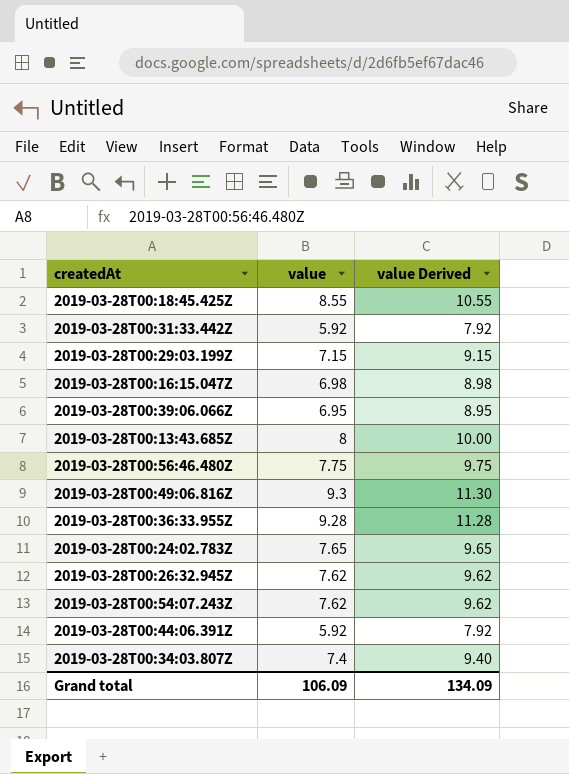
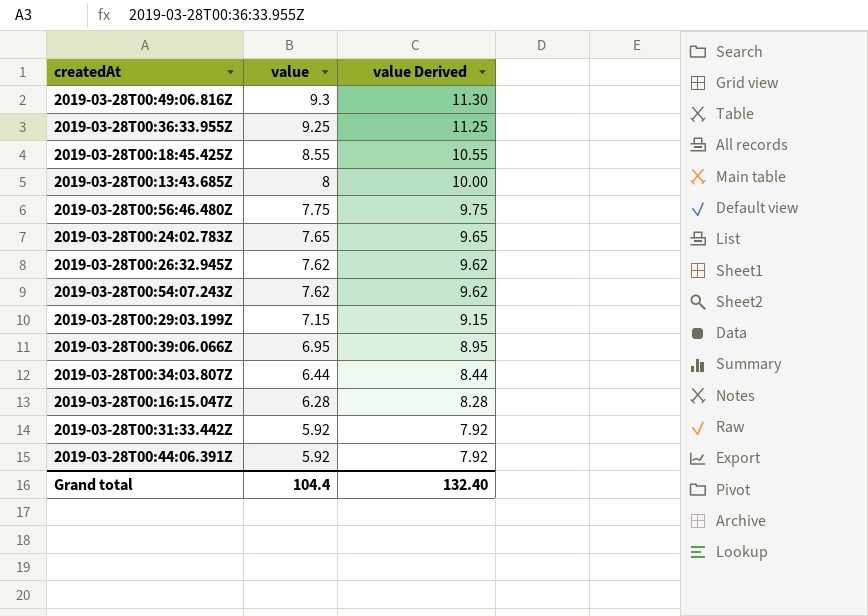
row order: none -> value descending
2019-03-28T00:36:33.955Z | value: 9.28 -> 9.25
2019-03-28T00:36:33.955Z | value Derived: 11.28 -> 11.25
2019-03-28T00:34:03.807Z | value: 7.4 -> 6.44
2019-03-28T00:34:03.807Z | value Derived: 9.40 -> 8.44
2019-03-28T00:16:15.047Z | value: 6.98 -> 6.28
2019-03-28T00:16:15.047Z | value Derived: 8.98 -> 8.28
Grand total | value: 106.09 -> 104.4
Grand total | value Derived: 134.09 -> 132.40

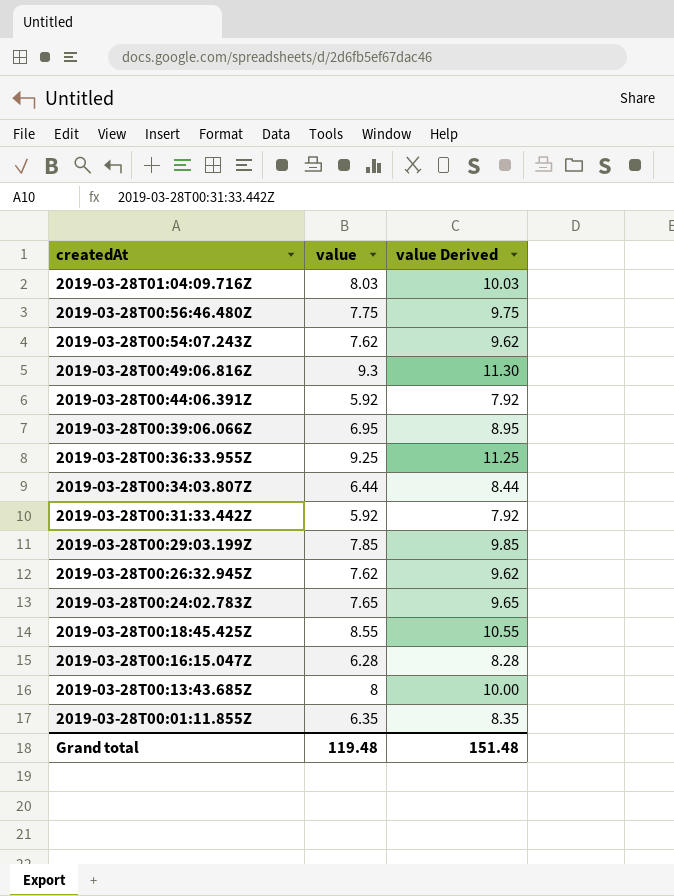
row order: value descending -> createdAt descending
row 2019-03-28T01:04:09.716Z: none -> 8.03 | 10.03
2019-03-28T00:29:03.199Z | value: 7.15 -> 7.85
2019-03-28T00:29:03.199Z | value Derived: 9.15 -> 9.85
row 2019-03-28T00:01:11.855Z: none -> 6.35 | 8.35
Grand total | value: 104.4 -> 119.48
Grand total | value Derived: 132.40 -> 151.48

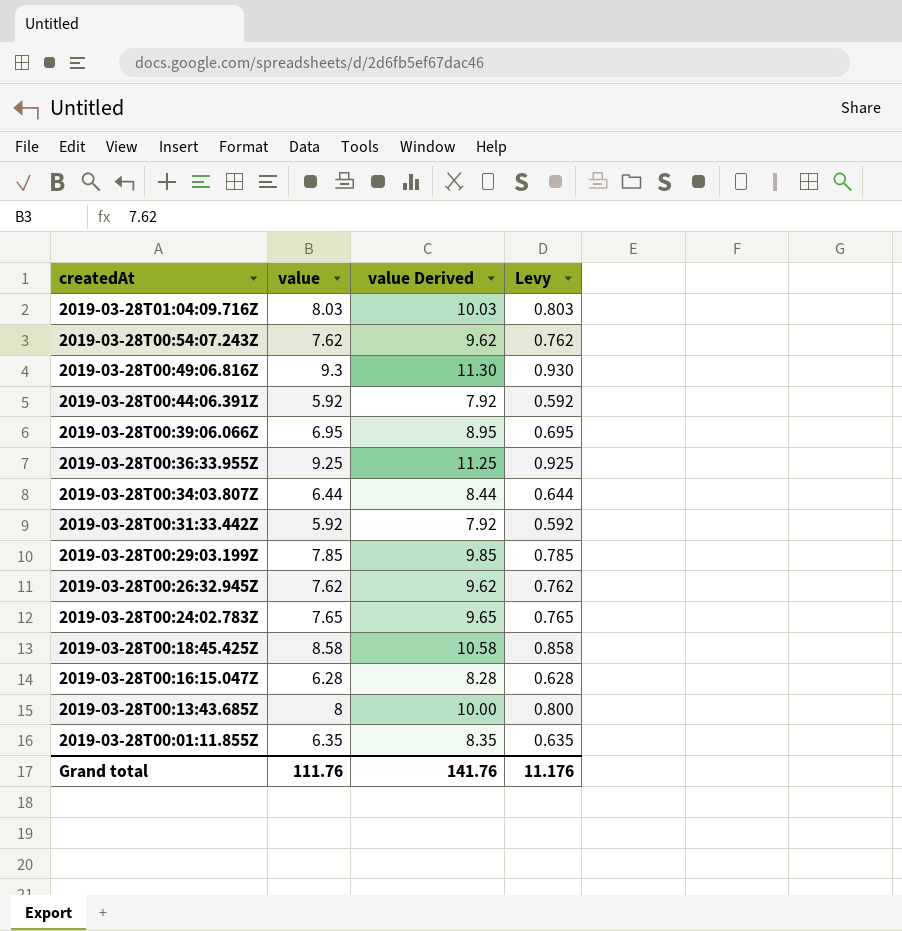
column Levy | formula: none -> [value] * 0.1
row 2019-03-28T00:56:46.480Z: 7.75 | 9.75 -> none
2019-03-28T00:18:45.425Z | value: 8.55 -> 8.58
2019-03-28T00:18:45.425Z | value Derived: 10.55 -> 10.58
Grand total | value: 119.48 -> 111.76
Grand total | value Derived: 151.48 -> 141.76

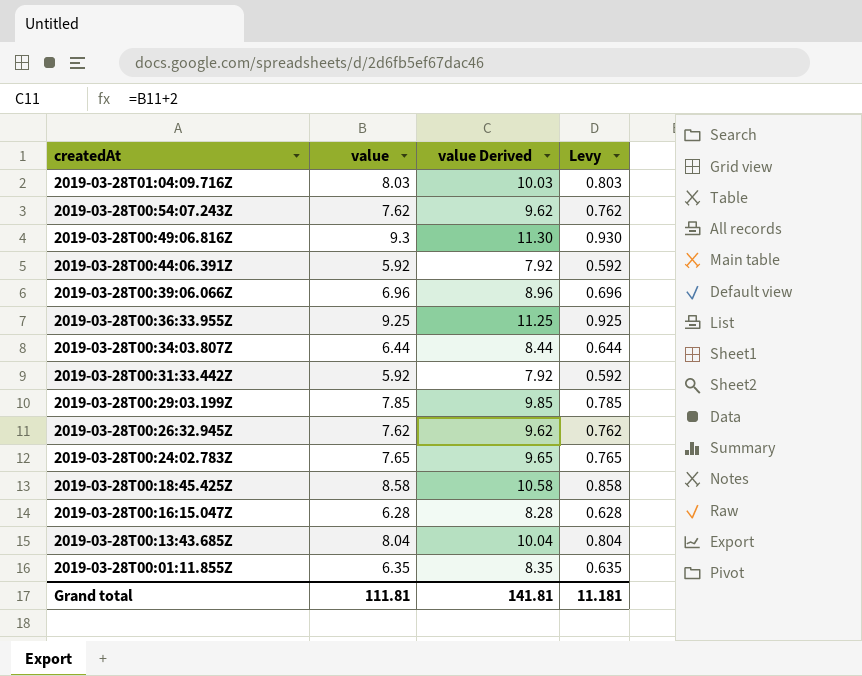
2019-03-28T00:39:06.066Z | value: 6.95 -> 6.96
2019-03-28T00:39:06.066Z | value Derived: 8.95 -> 8.96
2019-03-28T00:39:06.066Z | Levy: 0.695 -> 0.696
2019-03-28T00:13:43.685Z | value: 8 -> 8.04
2019-03-28T00:13:43.685Z | value Derived: 10.00 -> 10.04
2019-03-28T00:13:43.685Z | Levy: 0.800 -> 0.804
Grand total | value: 111.76 -> 111.81
Grand total | value Derived: 141.76 -> 141.81
Grand total | Levy: 11.176 -> 11.181

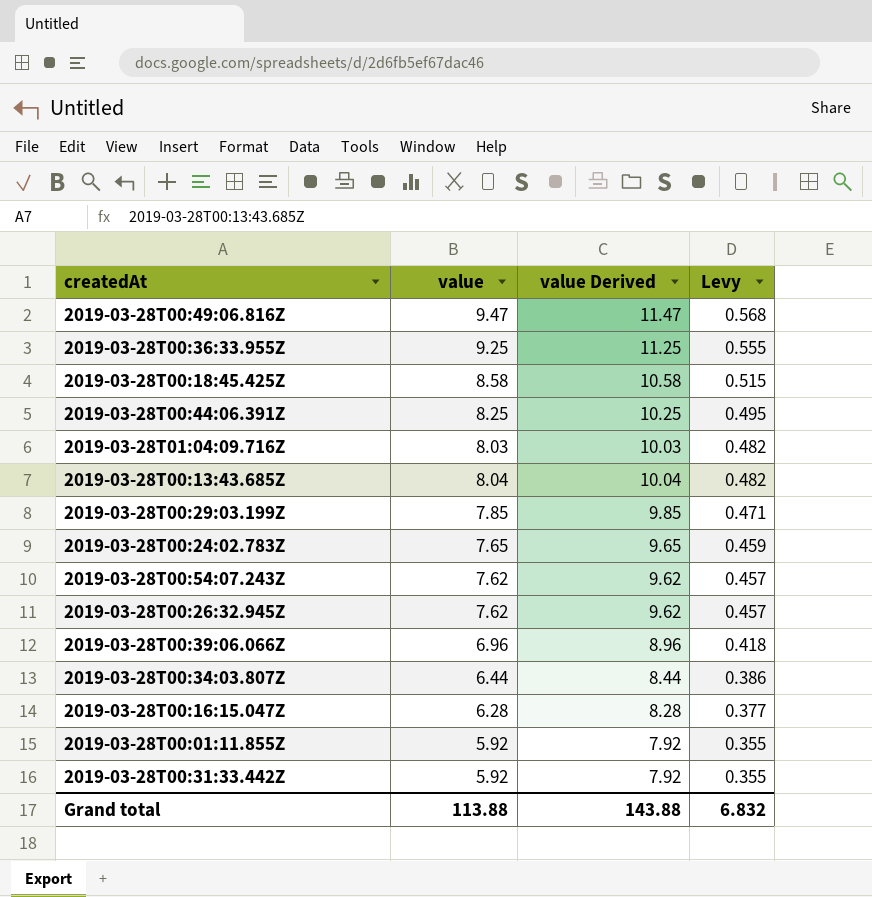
row order: createdAt descending -> Levy descending
column Levy | formula: [value] * 0.1 -> [value] * 0.06
2019-03-28T00:49:06.816Z | value: 9.3 -> 9.47
2019-03-28T00:49:06.816Z | value Derived: 11.30 -> 11.47
2019-03-28T00:44:06.391Z | value: 5.92 -> 8.25
2019-03-28T00:44:06.391Z | value Derived: 7.92 -> 10.25
2019-03-28T00:01:11.855Z | value: 6.35 -> 5.92
2019-03-28T00:01:11.855Z | value Derived: 8.35 -> 7.92
Grand total | value: 111.81 -> 113.88
Grand total | value Derived: 141.81 -> 143.88
Grand total | Levy: 11.181 -> 6.832

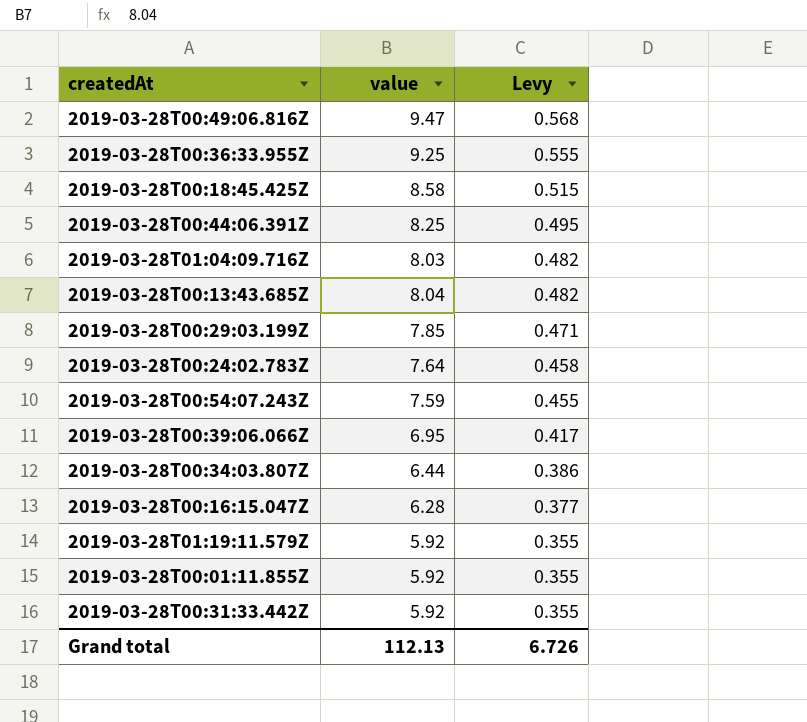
column value Derived | formula: [value] + 2 -> none
row 2019-03-28T00:26:32.945Z: 7.62 | 9.62 | 0.457 -> none
2019-03-28T00:24:02.783Z | value: 7.65 -> 7.64
2019-03-28T00:24:02.783Z | Levy: 0.459 -> 0.458
2019-03-28T00:54:07.243Z | value: 7.62 -> 7.59
2019-03-28T00:54:07.243Z | Levy: 0.457 -> 0.455
2019-03-28T00:39:06.066Z | value: 6.96 -> 6.95
2019-03-28T00:39:06.066Z | Levy: 0.418 -> 0.417
row 2019-03-28T01:19:11.579Z: none -> 5.92 | 0.355
Grand total | value: 113.88 -> 112.13
Grand total | Levy: 6.832 -> 6.726

